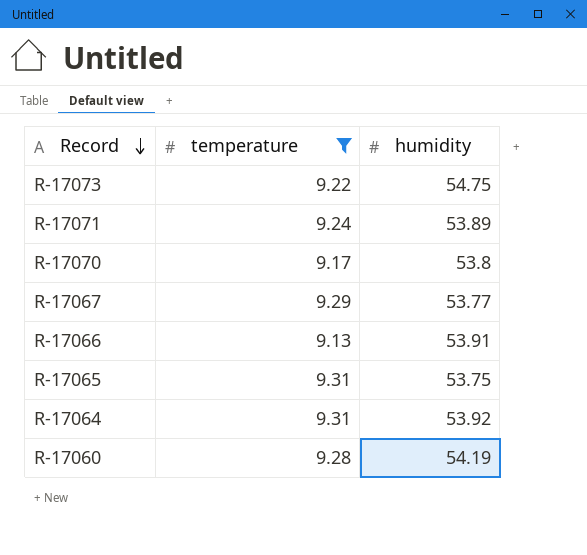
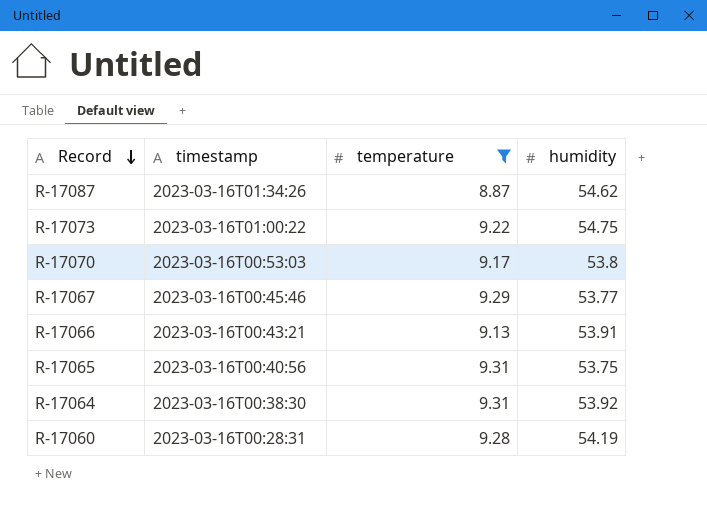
column timestamp | position: none -> 2
row R-17071: 9.24 | 53.89 -> none
row R-17087: none -> 2023-03-16T01:34:26 | 8.87 | 54.62

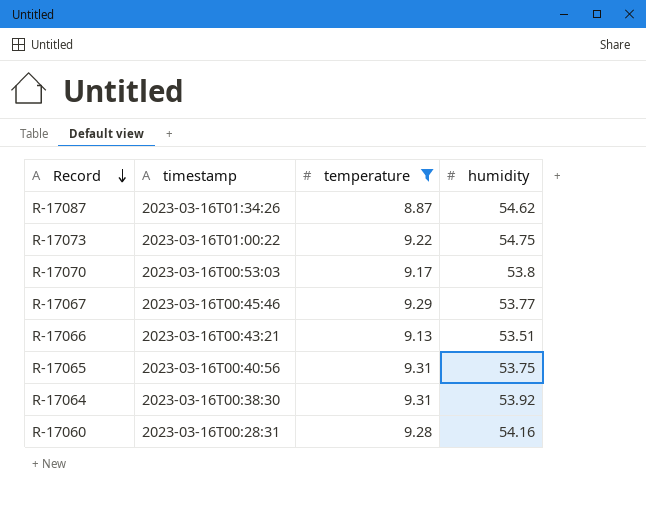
R-17066 | humidity: 53.91 -> 53.51
R-17060 | humidity: 54.19 -> 54.16

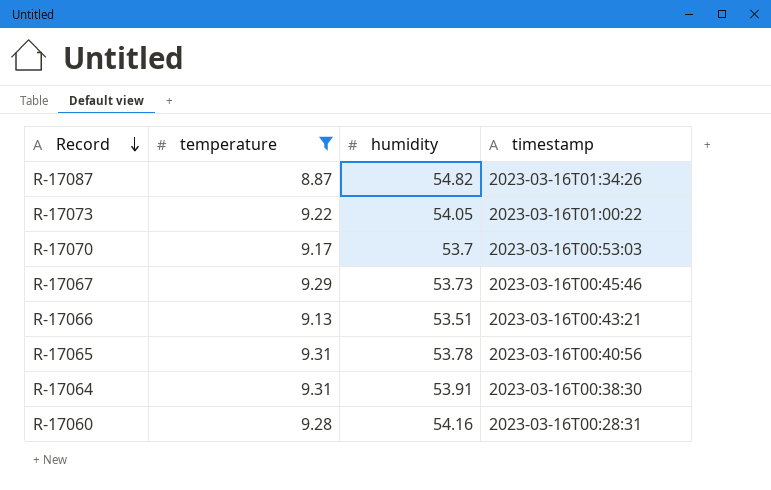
column timestamp | position: 2 -> 4
R-17087 | humidity: 54.62 -> 54.82
R-17073 | humidity: 54.75 -> 54.05
R-17070 | humidity: 53.8 -> 53.7
R-17067 | humidity: 53.77 -> 53.73
R-17065 | humidity: 53.75 -> 53.78
R-17064 | humidity: 53.92 -> 53.91

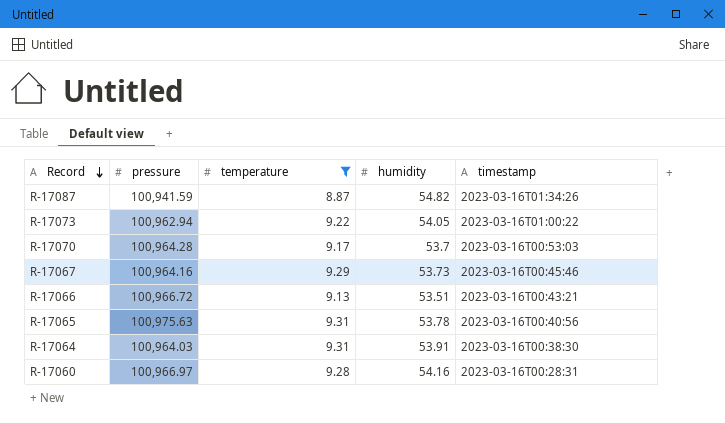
column pressure | position: none -> 2

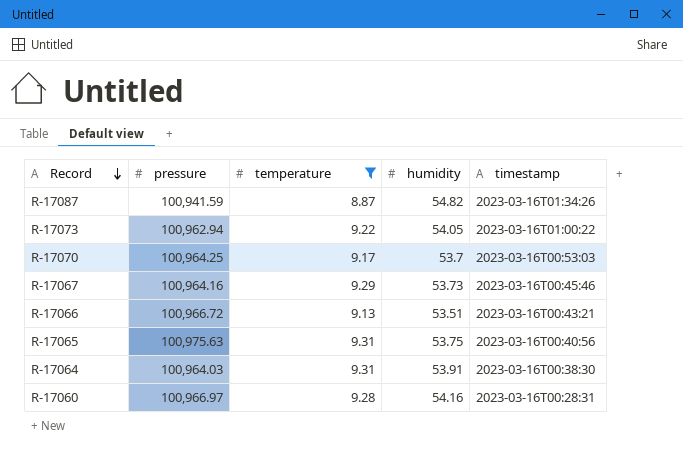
R-17070 | pressure: 100,964.28 -> 100,964.25
R-17065 | humidity: 53.78 -> 53.75

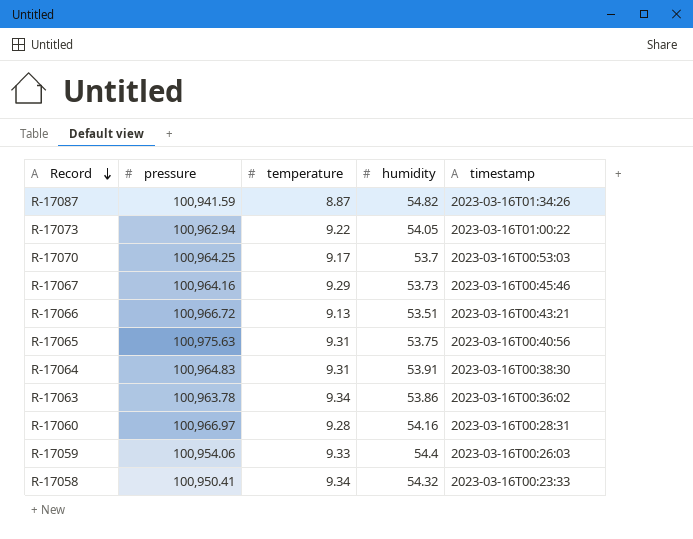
filter: temperature <= 9.31 -> none
R-17064 | pressure: 100,964.03 -> 100,964.83

